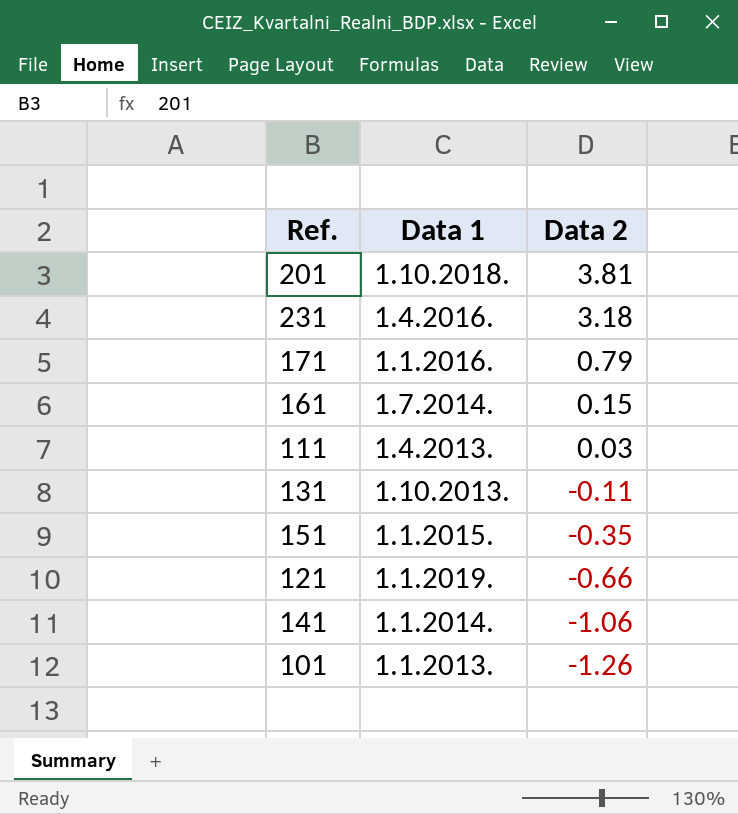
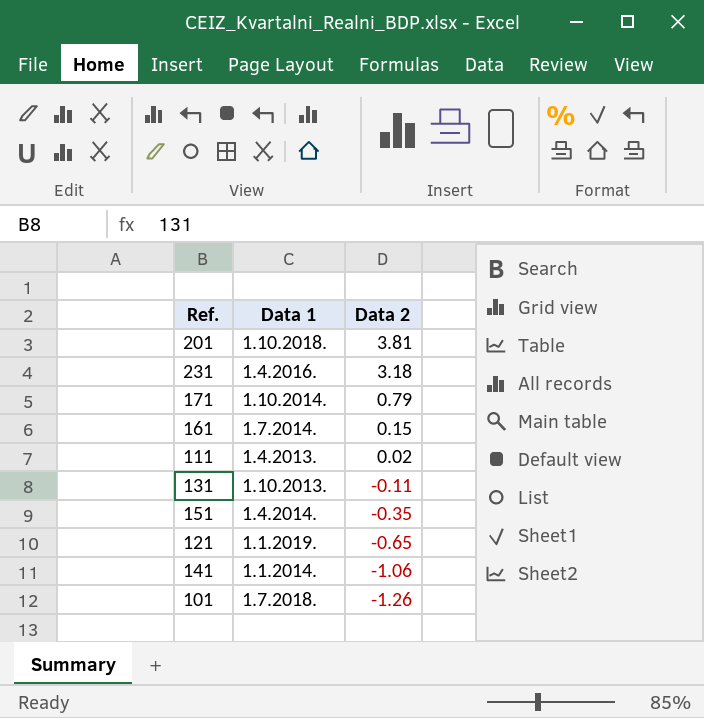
171 | Data 1: 1.1.2016. -> 1.10.2014.
111 | Data 2: 0.03 -> 0.02
151 | Data 1: 1.1.2015. -> 1.4.2014.
121 | Data 2: -0.66 -> -0.65
101 | Data 1: 1.1.2013. -> 1.7.2018.

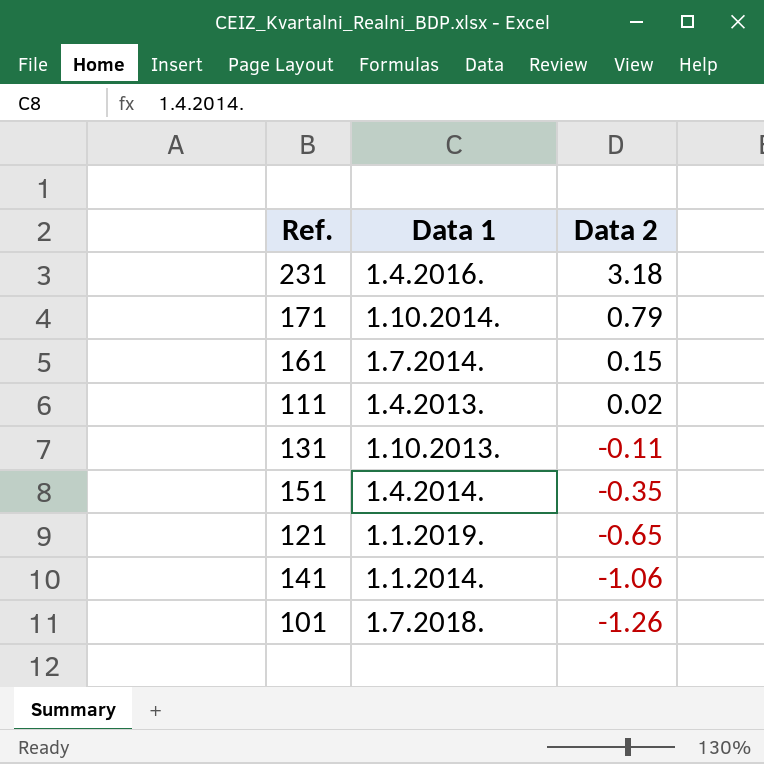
row 201: 1.10.2018. | 3.81 -> none

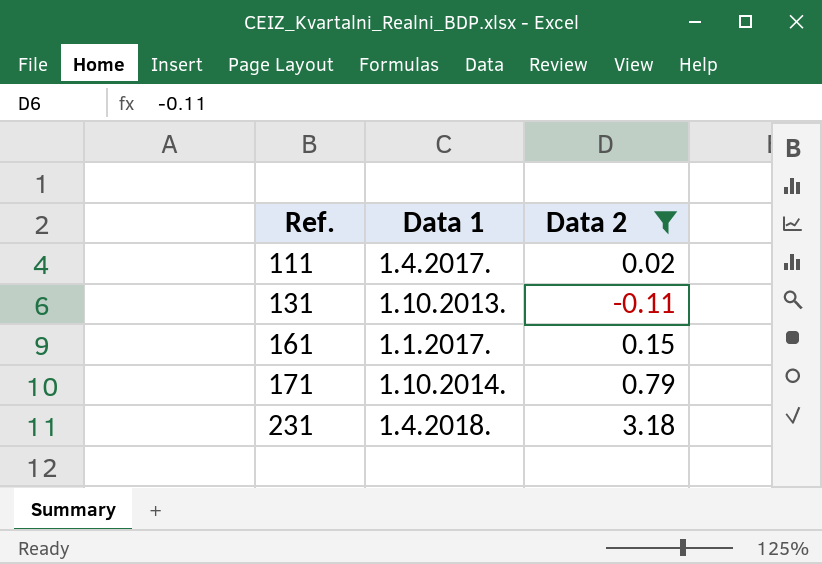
filter: none -> Data 2 >= -0.11
row order: Data 2 descending -> Ref. ascending
111 | Data 1: 1.4.2013. -> 1.4.2017.
161 | Data 1: 1.7.2014. -> 1.1.2017.
231 | Data 1: 1.4.2016. -> 1.4.2018.

